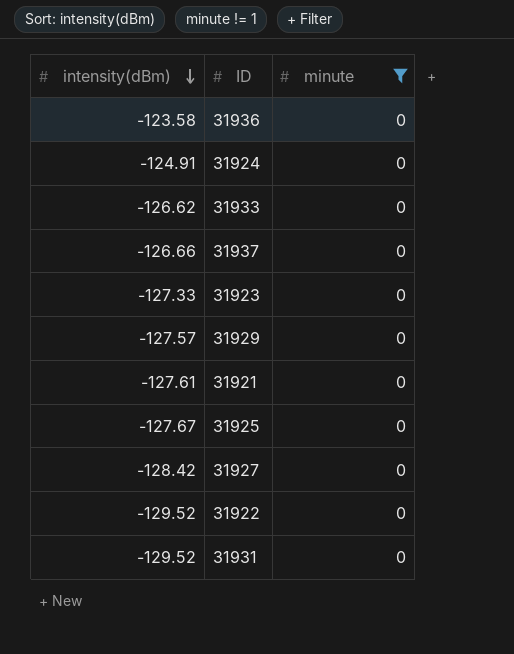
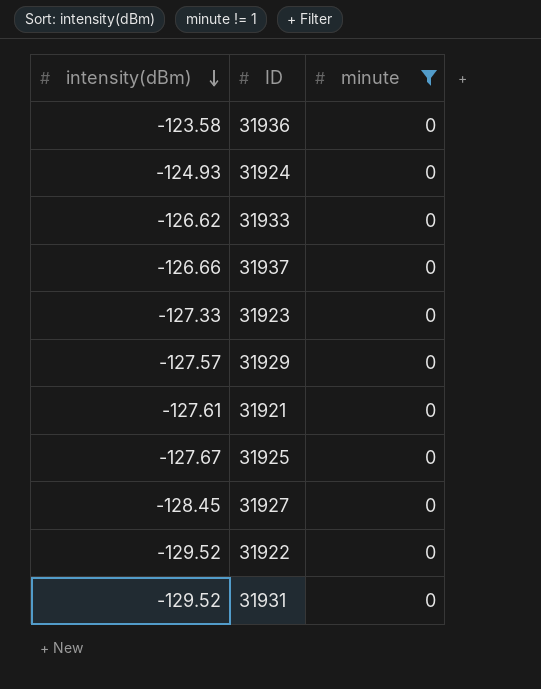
31924 | intensity(dBm): -124.91 -> -124.93
31927 | intensity(dBm): -128.42 -> -128.45

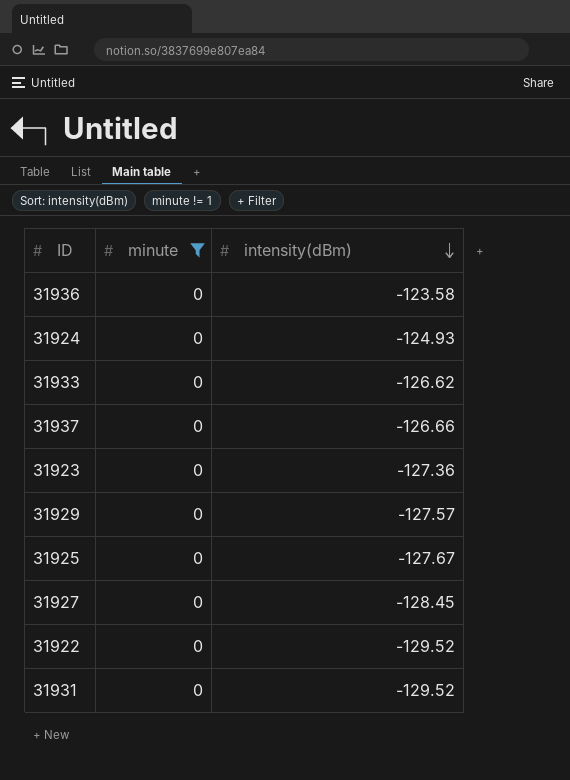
column intensity(dBm) | position: 1 -> 3
row 31921: -127.61 | 0 -> none
31923 | intensity(dBm): -127.33 -> -127.36

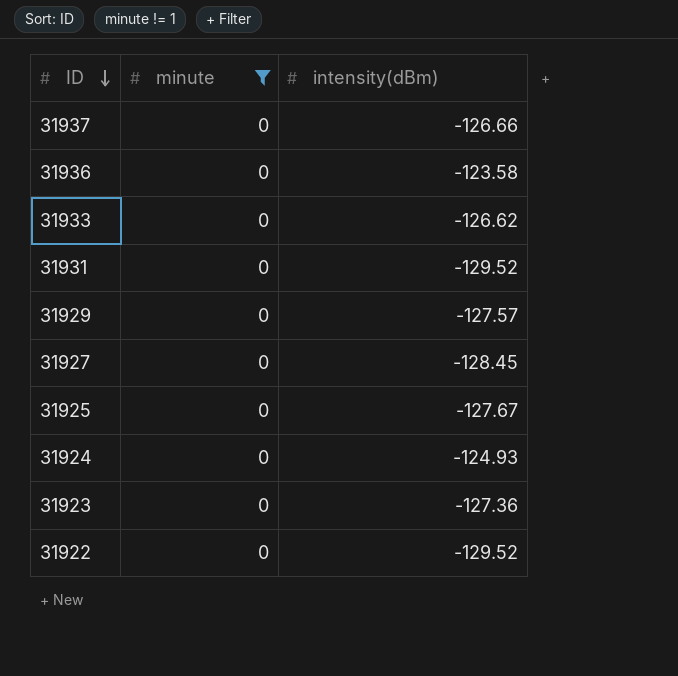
row order: intensity(dBm) descending -> ID descending

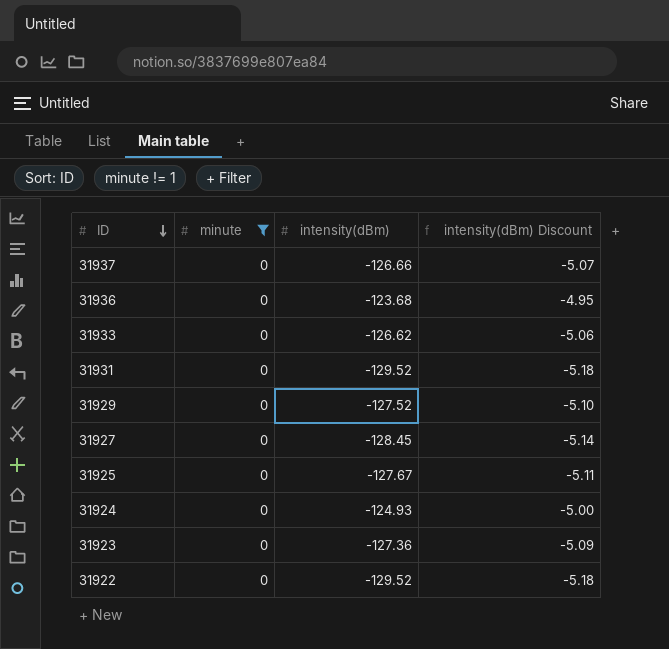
column intensity(dBm) Discount | formula: none -> [intensity(dBm)] * 0.04
31936 | intensity(dBm): -123.58 -> -123.68
31929 | intensity(dBm): -127.57 -> -127.52

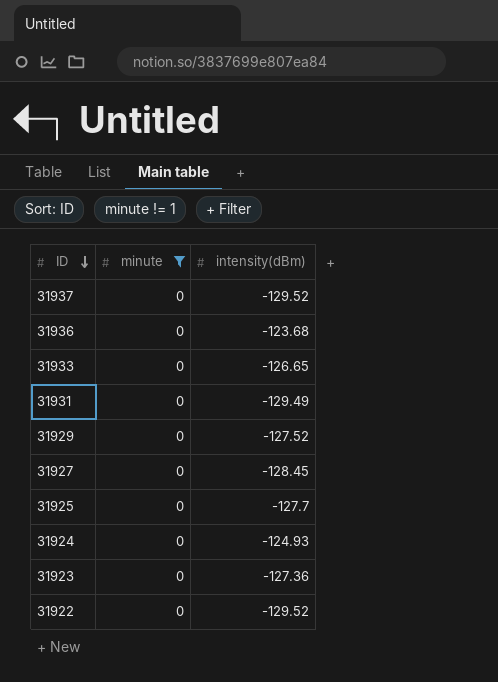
column intensity(dBm) Discount | formula: [intensity(dBm)] * 0.04 -> none
31937 | intensity(dBm): -126.66 -> -129.52
31933 | intensity(dBm): -126.62 -> -126.65
31931 | intensity(dBm): -129.52 -> -129.49
31925 | intensity(dBm): -127.67 -> -127.7

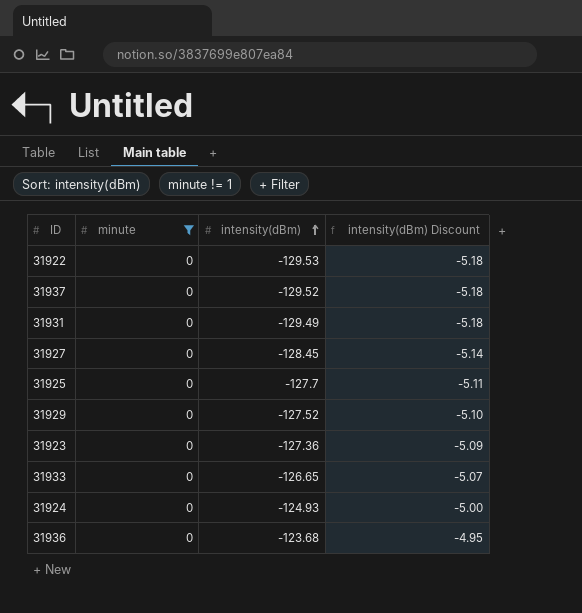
row order: ID descending -> intensity(dBm) ascending
column intensity(dBm) Discount | formula: none -> [intensity(dBm)] * 0.04
31922 | intensity(dBm): -129.52 -> -129.53

